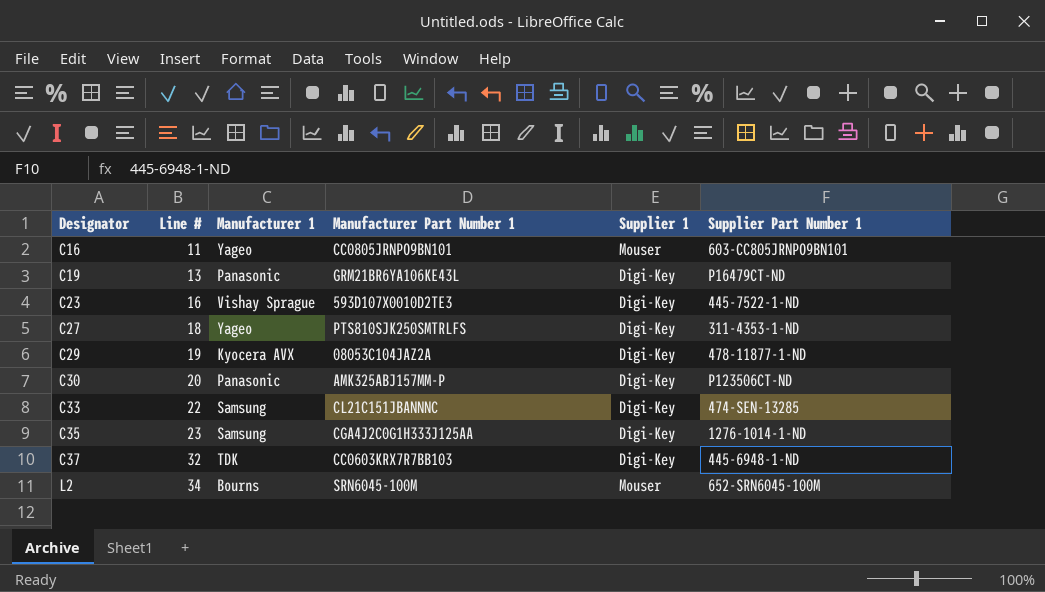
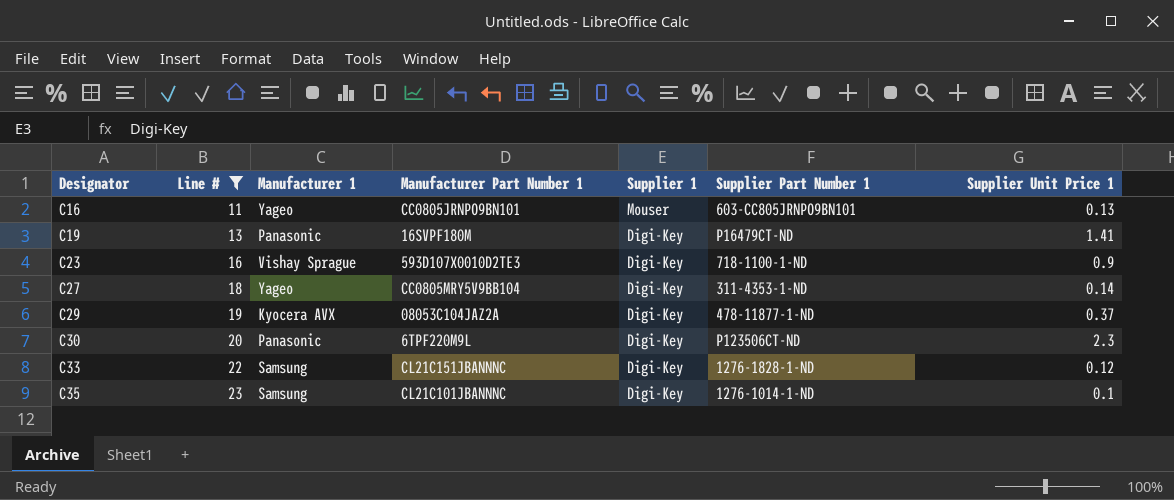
filter: none -> Line # <= 23
column Supplier Unit Price 1 | position: none -> 7
C19 | Manufacturer Part Number 1: GRM21BR6YA106KE43L -> 16SVPF180M
C23 | Supplier Part Number 1: 445-7522-1-ND -> 718-1100-1-ND
C27 | Manufacturer Part Number 1: PTS810SJK250SMTRLFS -> CC0805MRY5V9BB104
C30 | Manufacturer Part Number 1: AMK325ABJ157MM-P -> 6TPF220M9L
C33 | Supplier Part Number 1: 474-SEN-13285 -> 1276-1828-1-ND
C35 | Manufacturer Part Number 1: CGA4J2C0G1H333J125AA -> CL21C101JBANNNC

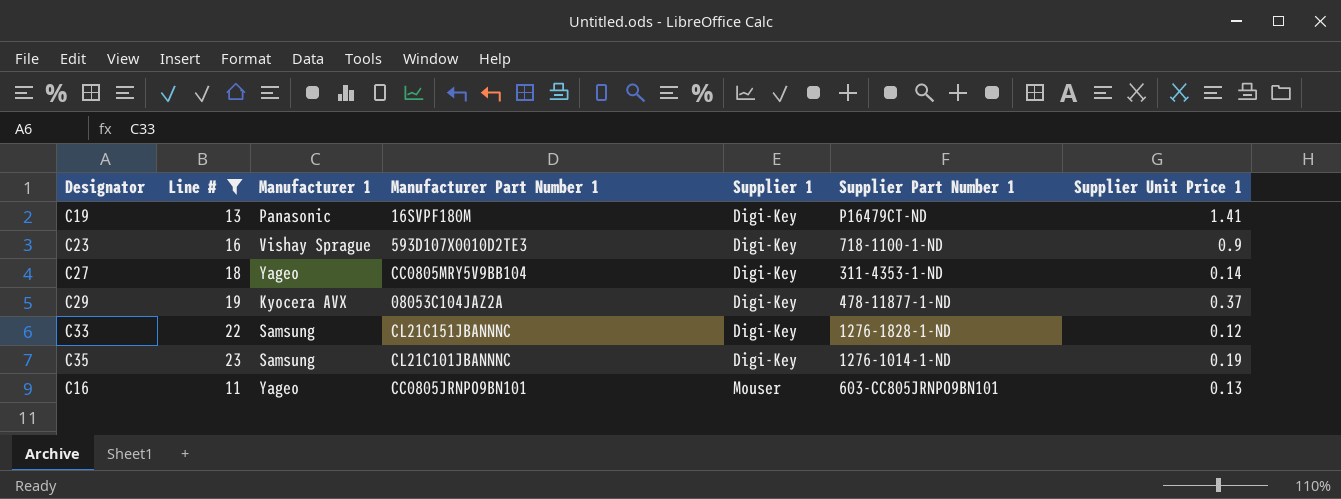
row order: Designator ascending -> Supplier 1 ascending
row C30: 20 | Panasonic | 6TPF220M9L | Digi-Key | P123506CT-ND | 2.3 -> none
C35 | Supplier Unit Price 1: 0.1 -> 0.19

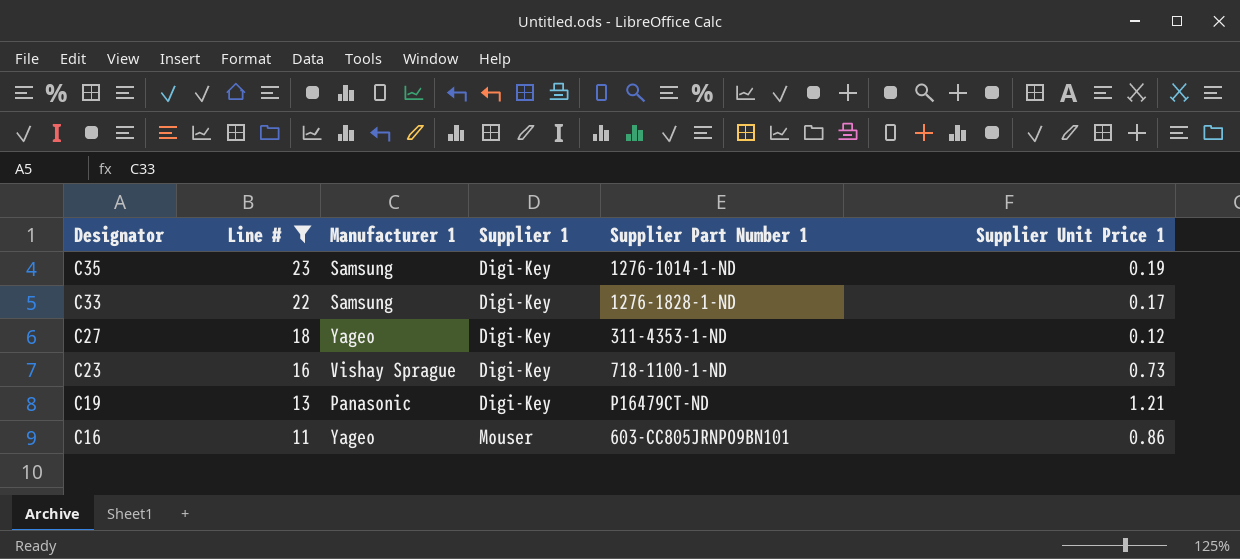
row order: Supplier 1 ascending -> Designator descending
column Manufacturer Part Number 1 | position: 4 -> none
row C29: 19 | Kyocera AVX | 08053C104JAZ2A | Digi-Key | 478-11877-1-ND | 0.37 -> none
C33 | Supplier Unit Price 1: 0.12 -> 0.17
C27 | Supplier Unit Price 1: 0.14 -> 0.12
C23 | Supplier Unit Price 1: 0.9 -> 0.73
C19 | Supplier Unit Price 1: 1.41 -> 1.21
C16 | Supplier Unit Price 1: 0.13 -> 0.86

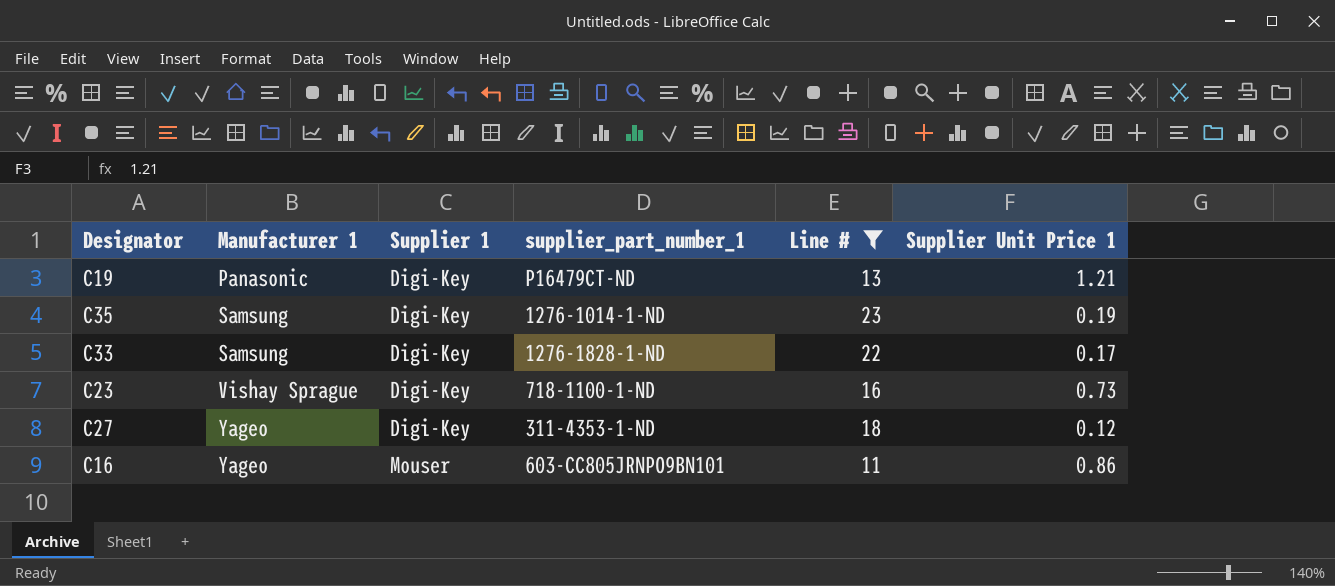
row order: Designator descending -> Manufacturer 1 ascending
column name: Supplier Part Number 1 -> supplier_part_number_1
column Line # | position: 2 -> 5

